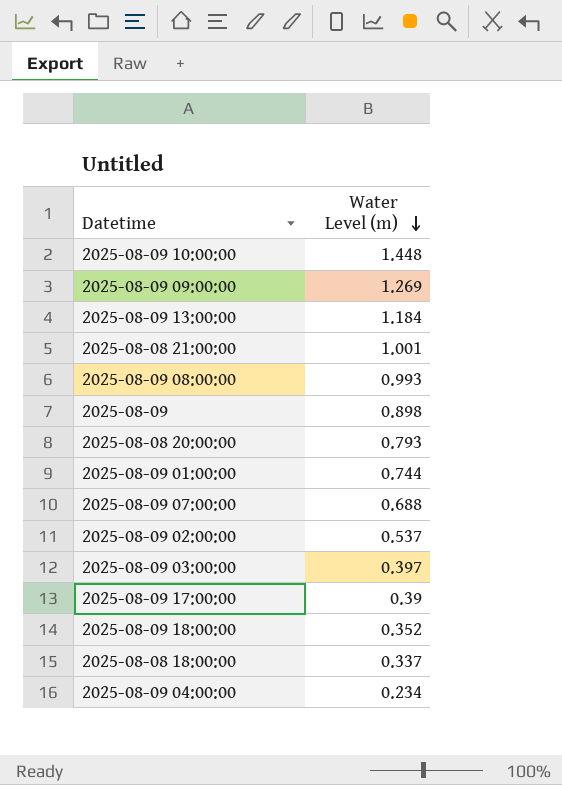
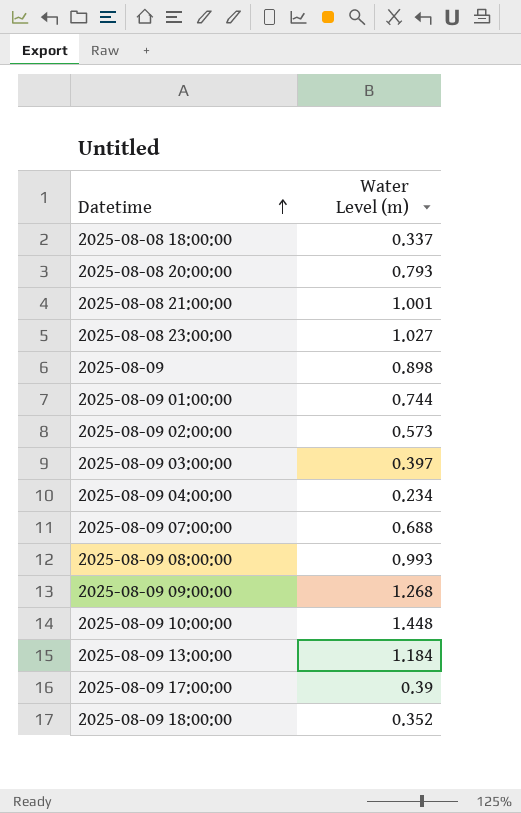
row order: Water Level (m) descending -> Datetime ascending
row 2025-08-08 23:00:00: none -> 1.027
2025-08-09 02:00:00 | Water Level (m): 0.537 -> 0.573
2025-08-09 09:00:00 | Water Level (m): 1.269 -> 1.268

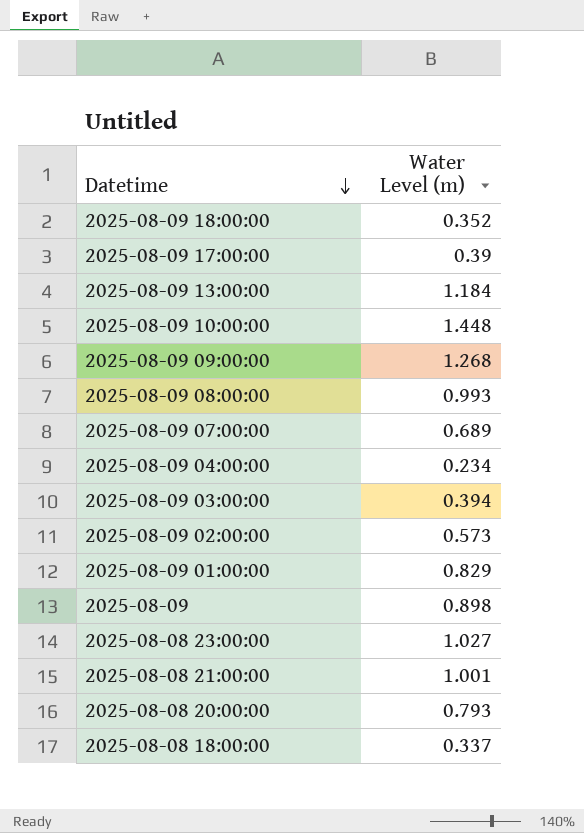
row order: Datetime ascending -> Datetime descending
2025-08-09 07:00:00 | Water Level (m): 0.688 -> 0.689
2025-08-09 03:00:00 | Water Level (m): 0.397 -> 0.394
2025-08-09 01:00:00 | Water Level (m): 0.744 -> 0.829

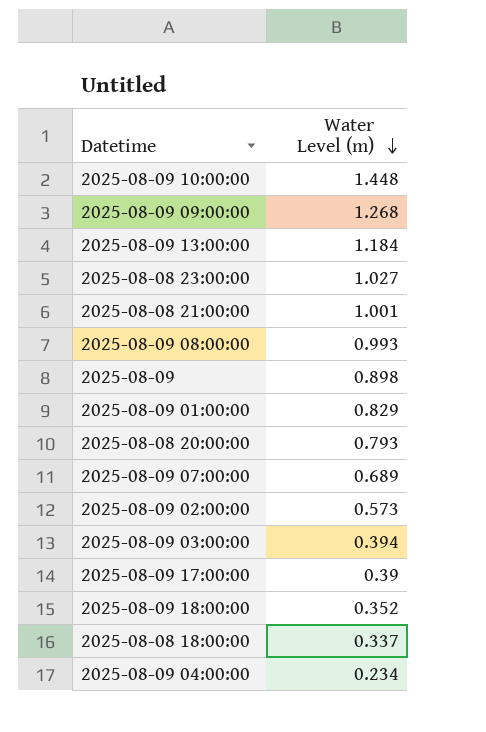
row order: Datetime descending -> Water Level (m) descending

